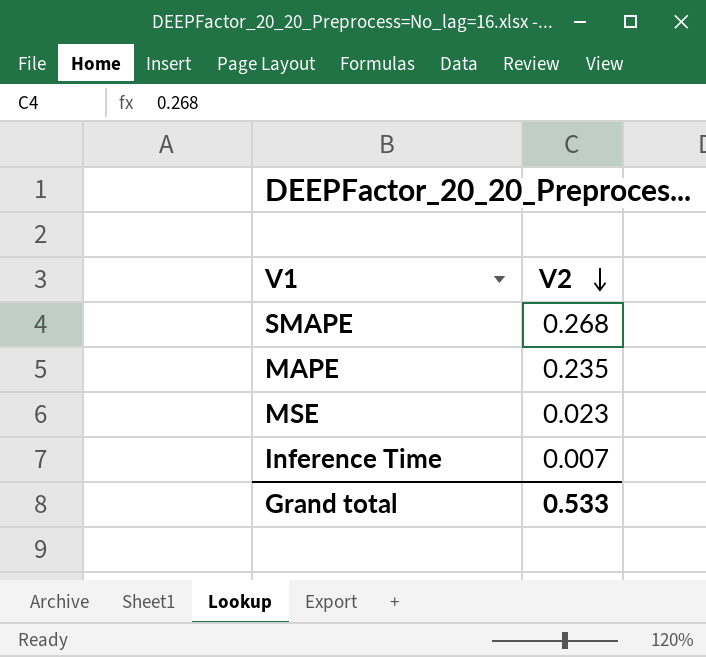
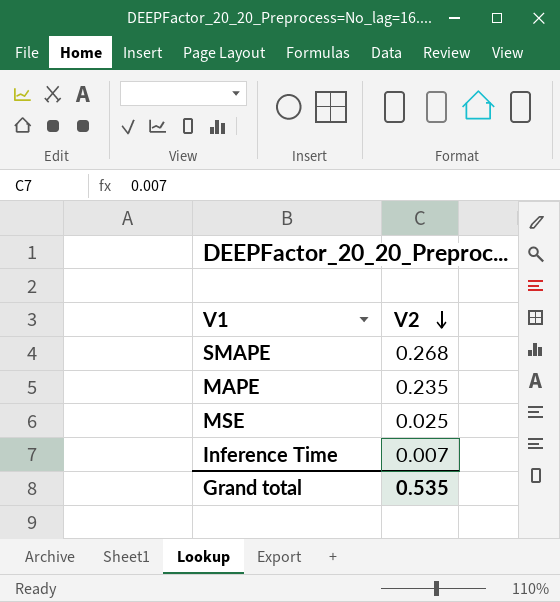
MSE | V2: 0.023 -> 0.025
Grand total | V2: 0.533 -> 0.535

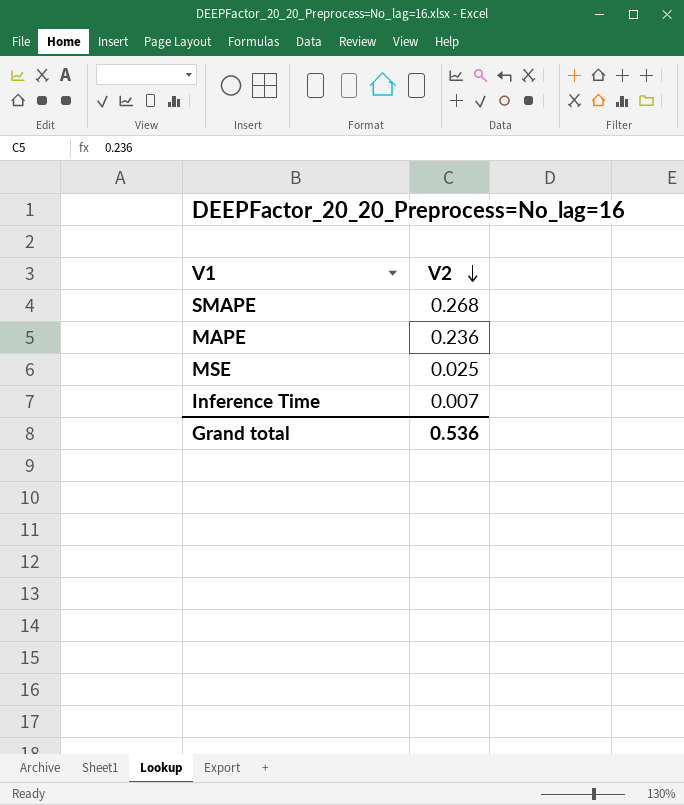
MAPE | V2: 0.235 -> 0.236
Grand total | V2: 0.535 -> 0.536

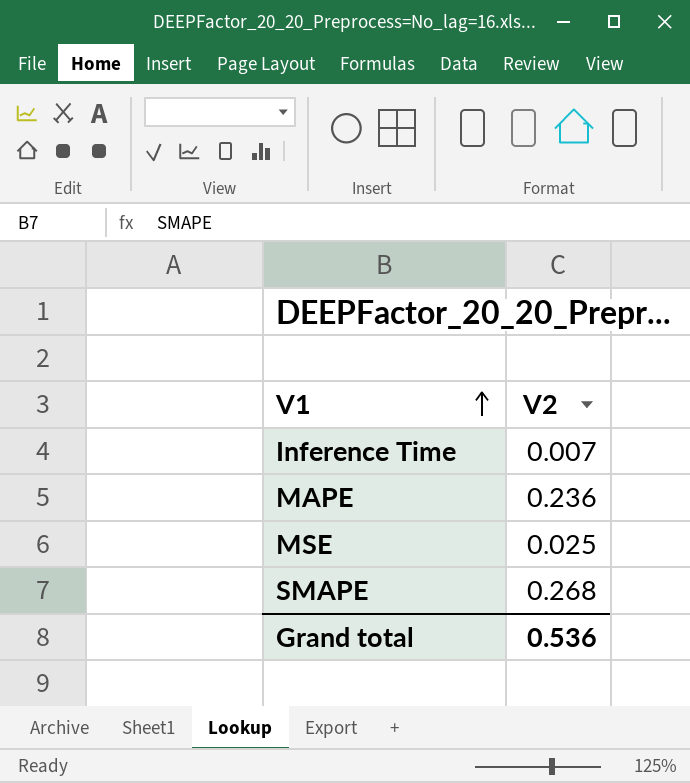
row order: V2 descending -> V1 ascending

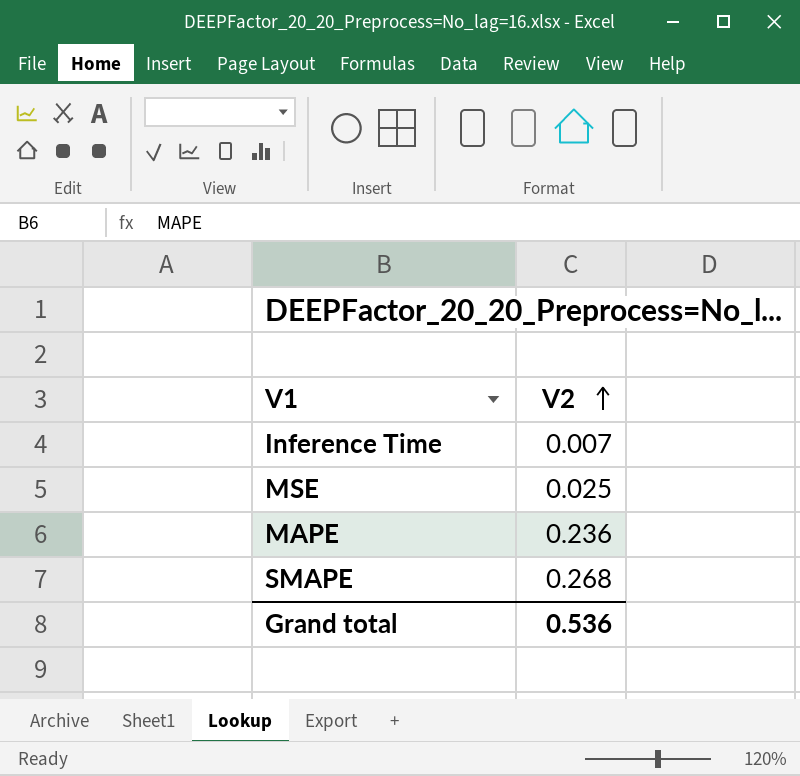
row order: V1 ascending -> V2 ascending

